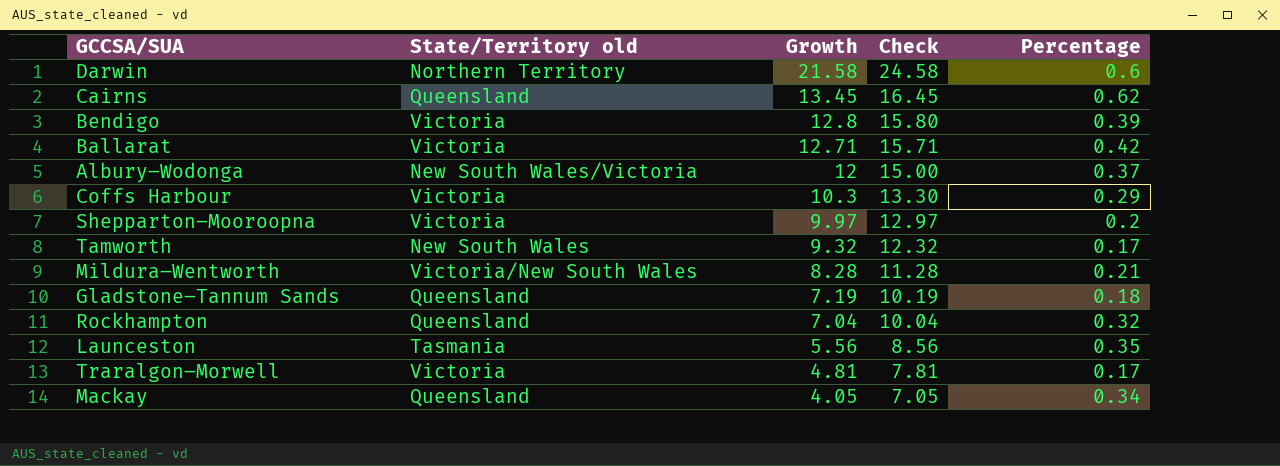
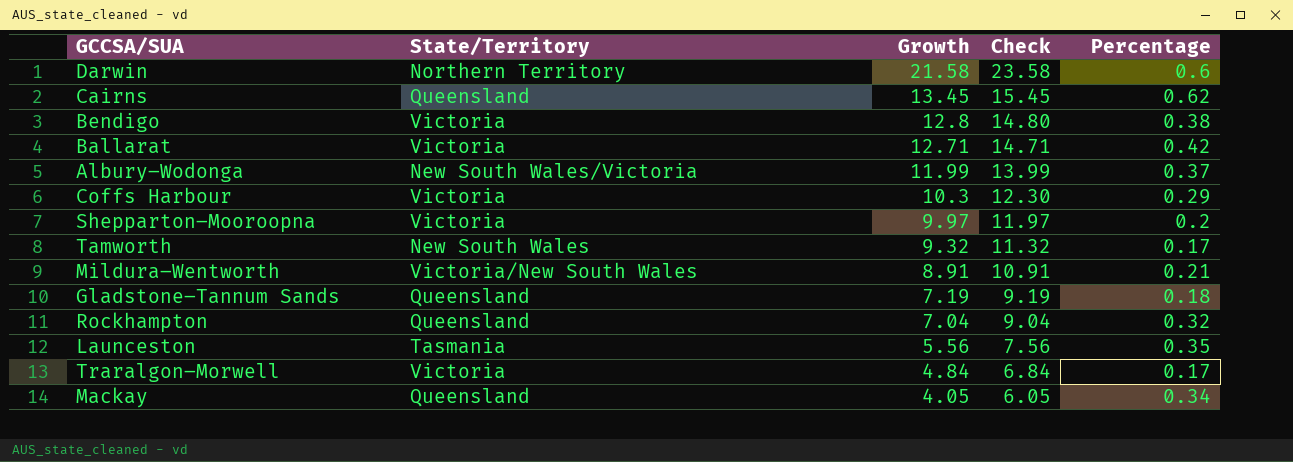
column name: State/Territory old -> State/Territory
column Check | formula: [Growth] + 3 -> [Growth] + 2
Bendigo | Percentage: 0.39 -> 0.38
Albury–Wodonga | Growth: 12 -> 11.99
Mildura–Wentworth | Growth: 8.28 -> 8.91
Traralgon–Morwell | Growth: 4.81 -> 4.84

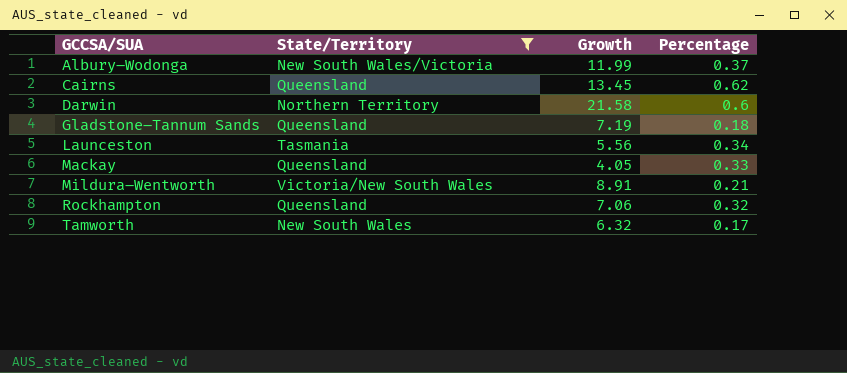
filter: none -> State/Territory != Victoria
row order: Growth descending -> GCCSA/SUA ascending
column Check | formula: [Growth] + 2 -> none
Launceston | Percentage: 0.35 -> 0.34
Mackay | Percentage: 0.34 -> 0.33
Rockhampton | Growth: 7.04 -> 7.06
Tamworth | Growth: 9.32 -> 6.32

